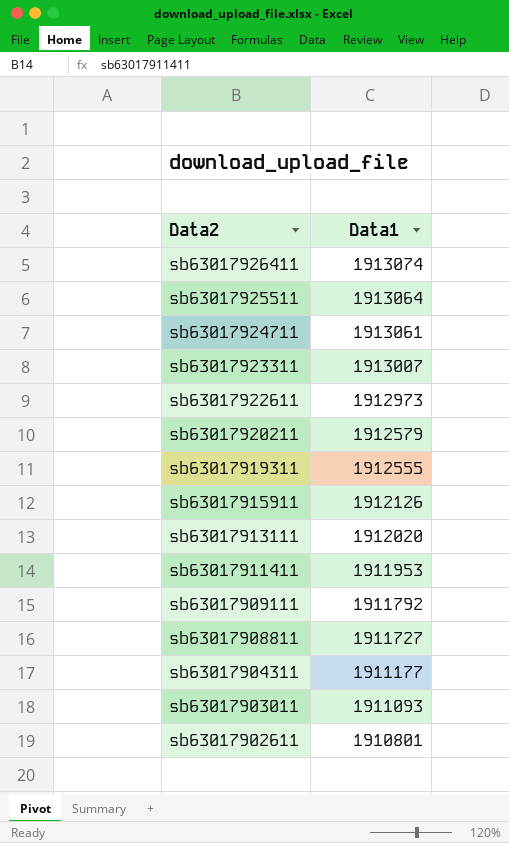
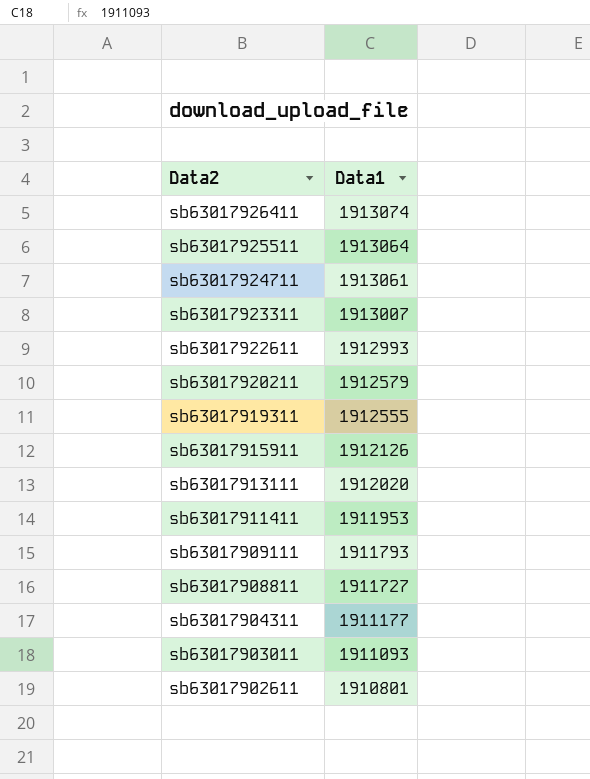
sb63017922611 | Data1: 1912973 -> 1912993
sb63017909111 | Data1: 1911792 -> 1911793

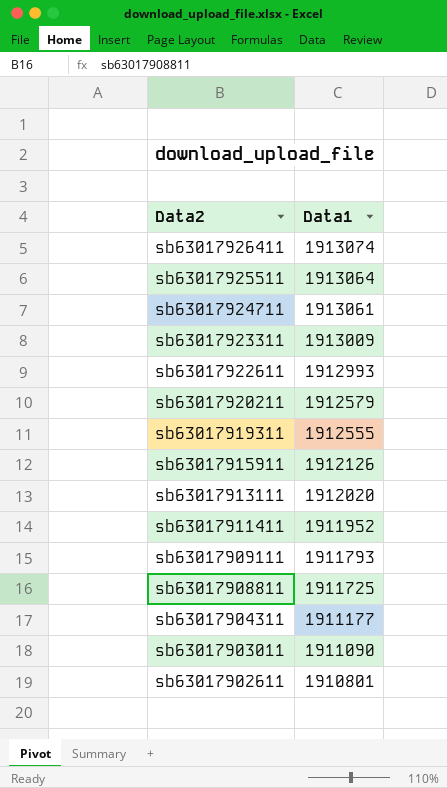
sb63017923311 | Data1: 1913007 -> 1913009
sb63017911411 | Data1: 1911953 -> 1911952
sb63017908811 | Data1: 1911727 -> 1911725
sb63017903011 | Data1: 1911093 -> 1911090

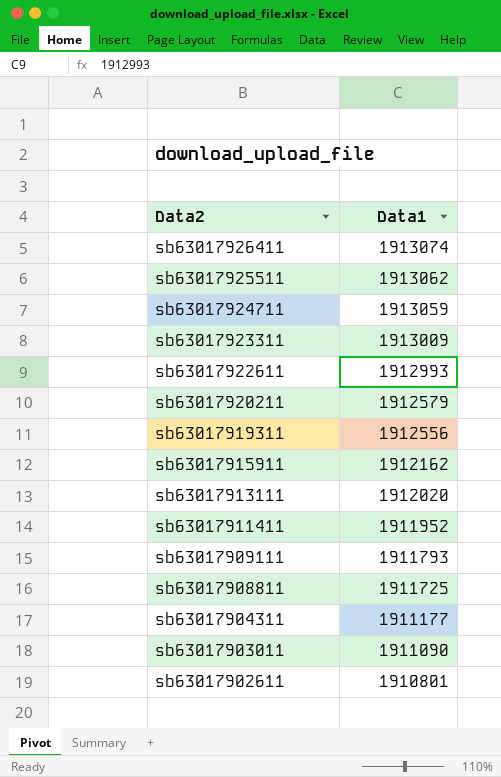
sb63017925511 | Data1: 1913064 -> 1913062
sb63017924711 | Data1: 1913061 -> 1913059
sb63017919311 | Data1: 1912555 -> 1912556
sb63017915911 | Data1: 1912126 -> 1912162

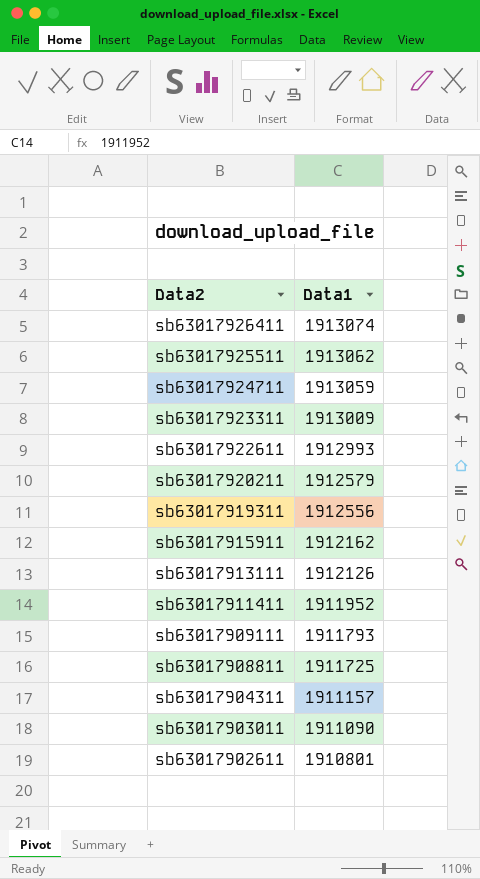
sb63017913111 | Data1: 1912020 -> 1912126
sb63017904311 | Data1: 1911177 -> 1911157

